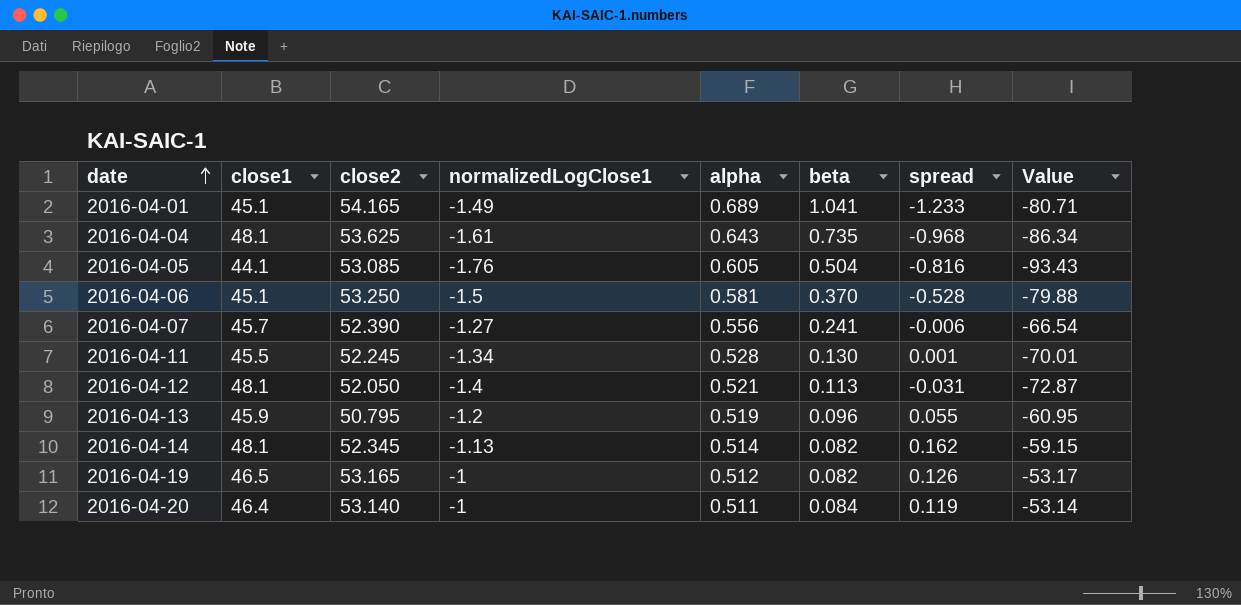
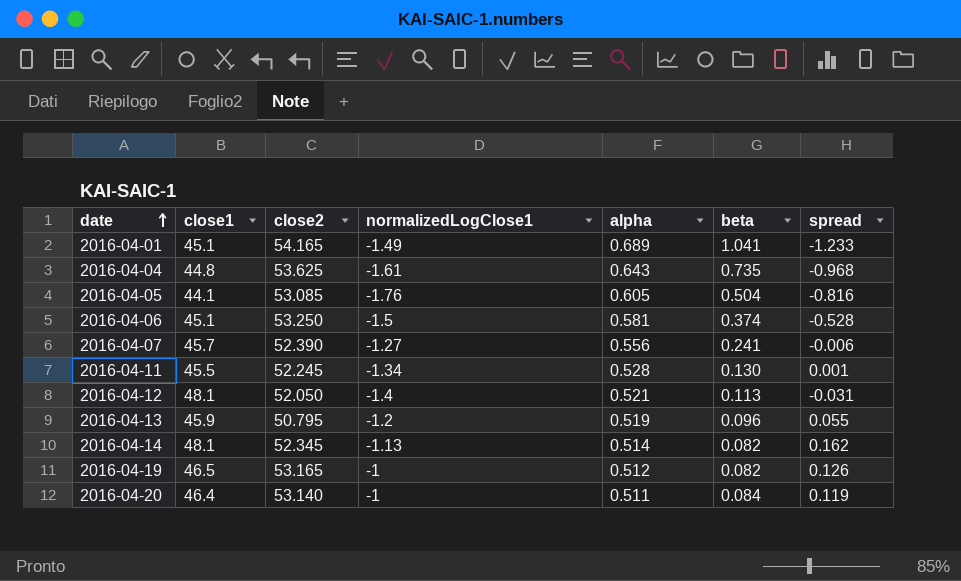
column Value | formula: [close2] * [normalizedLogClose1] -> none
2016-04-04 | close1: 48.1 -> 44.8
2016-04-06 | beta: 0.370 -> 0.374

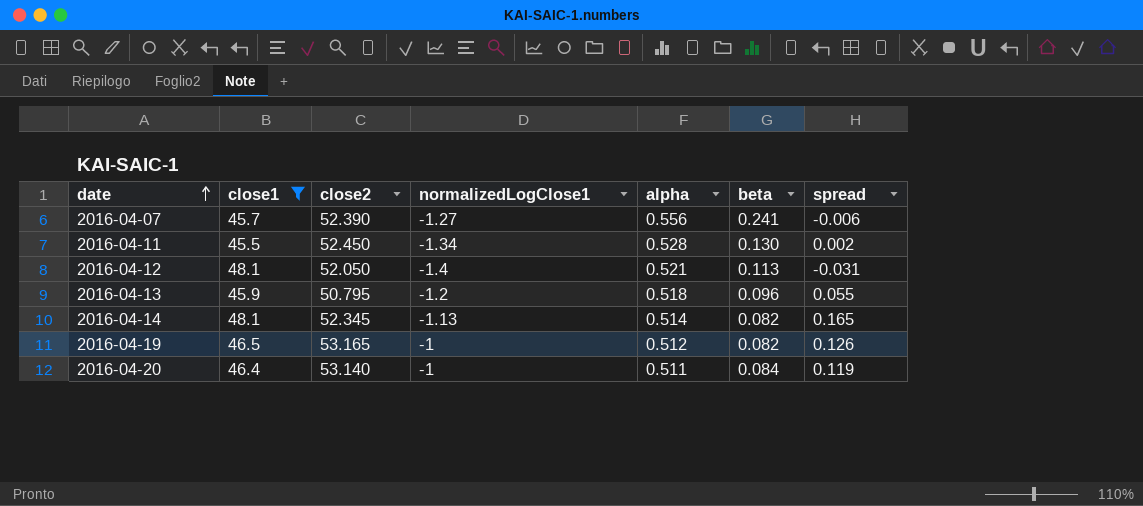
filter: none -> close1 >= 45.5
2016-04-11 | close2: 52.245 -> 52.450
2016-04-11 | spread: 0.001 -> 0.002
2016-04-13 | alpha: 0.519 -> 0.518
2016-04-14 | spread: 0.162 -> 0.165

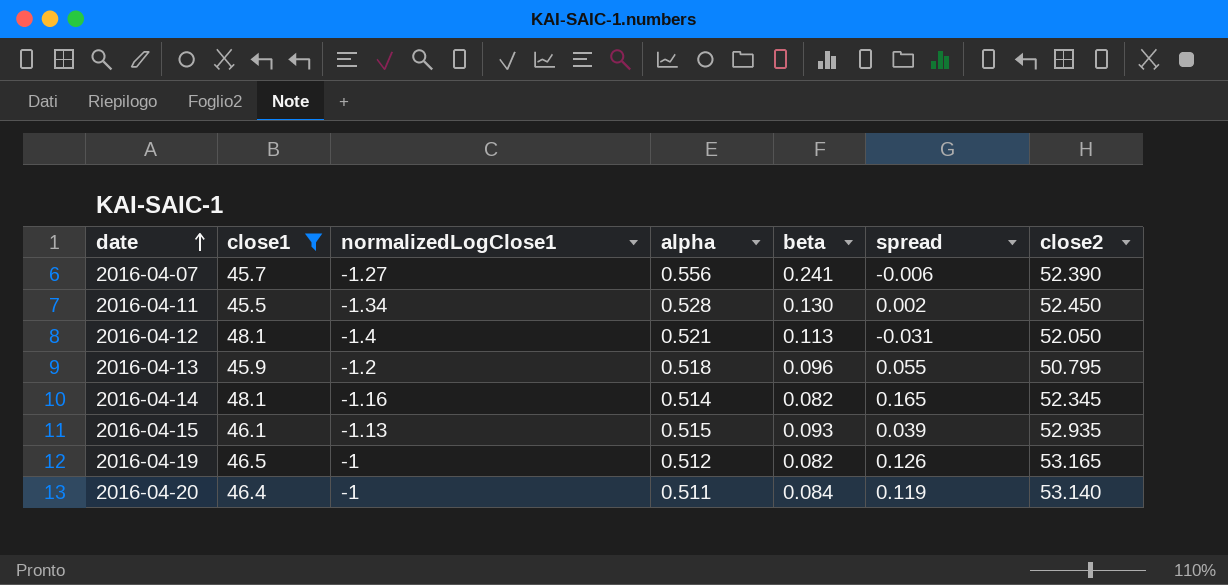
column close2 | position: 3 -> 7
2016-04-14 | normalizedLogClose1: -1.13 -> -1.16
row 2016-04-15: none -> 46.1 | -1.13 | 0.515 | 0.093 | 0.039 | 52.935

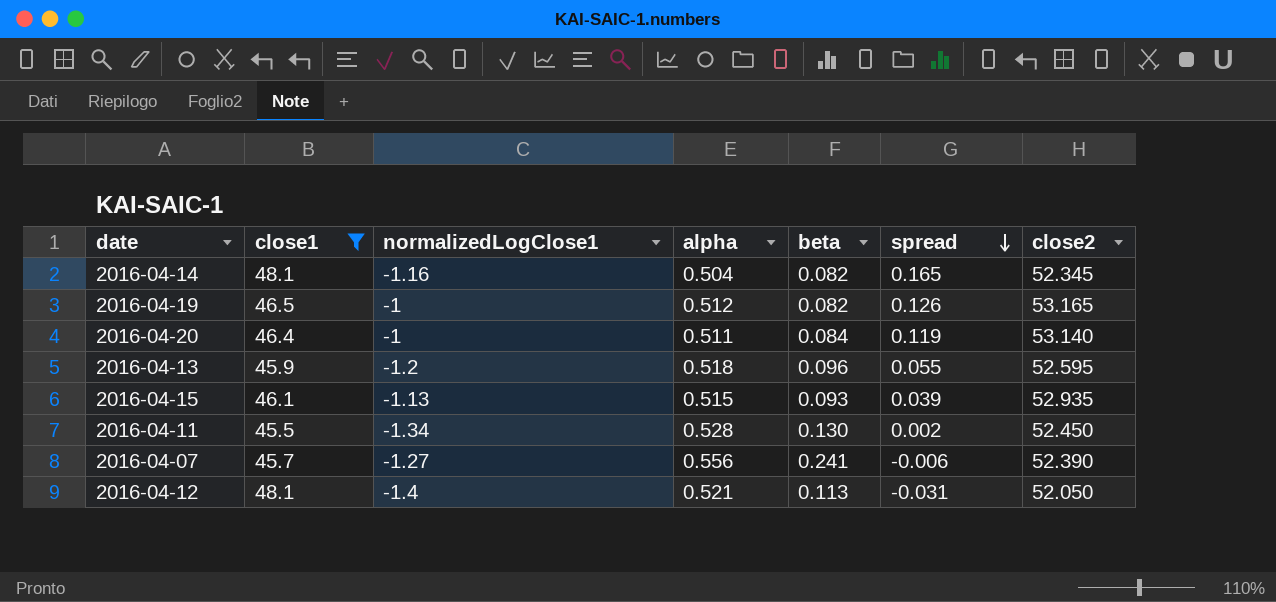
row order: date ascending -> spread descending
2016-04-14 | alpha: 0.514 -> 0.504
2016-04-13 | close2: 50.795 -> 52.595

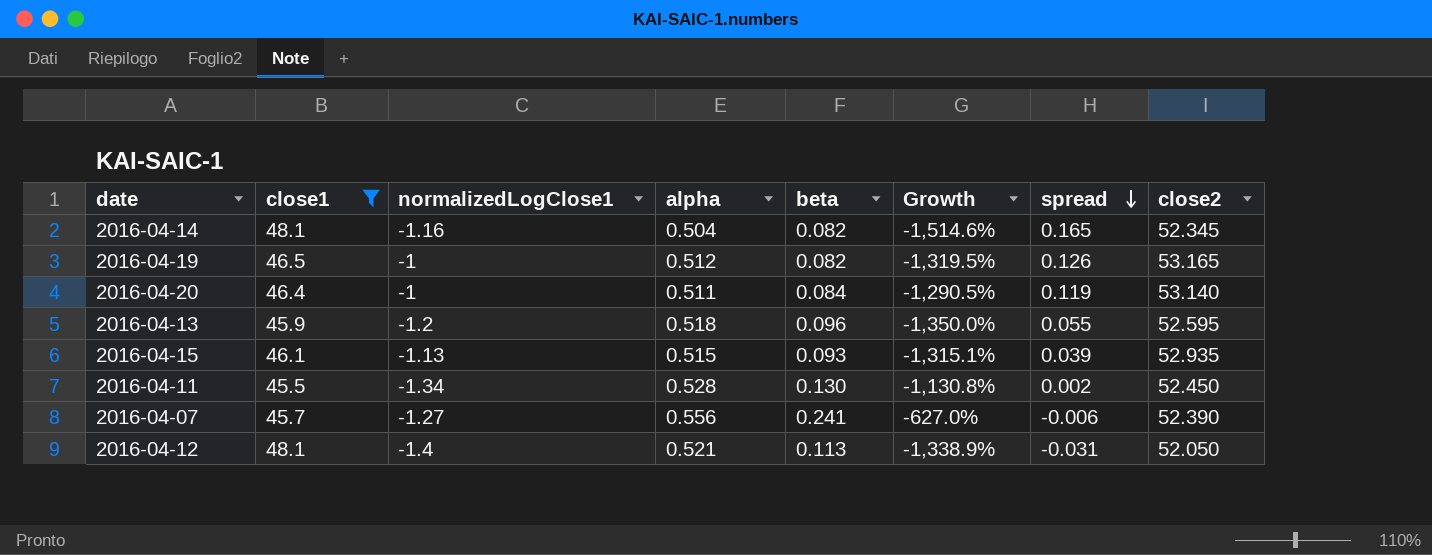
column Growth | formula: none -> ([normalizedLogClose1] - [beta]) / [beta]

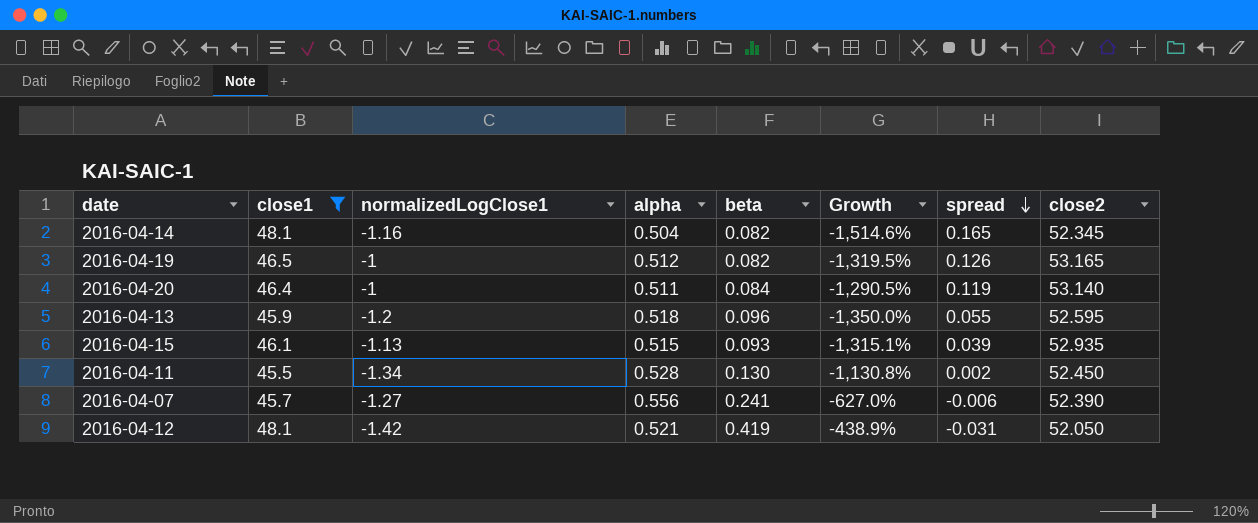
2016-04-12 | normalizedLogClose1: -1.4 -> -1.42
2016-04-12 | beta: 0.113 -> 0.419
2016-04-12 | Growth: -1,338.9% -> -438.9%

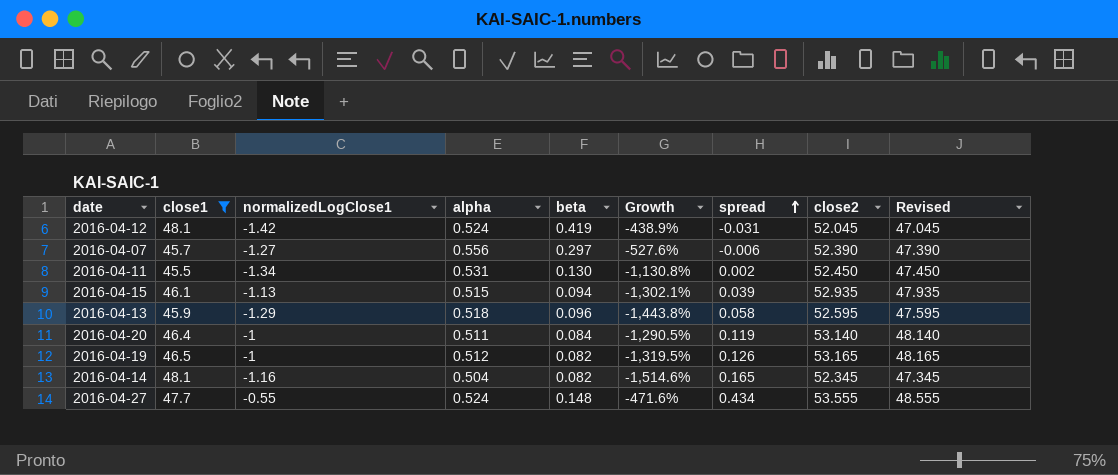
row order: spread descending -> spread ascending
column Revised | formula: none -> [close2] - 5
2016-04-12 | alpha: 0.521 -> 0.524
2016-04-12 | close2: 52.050 -> 52.045
2016-04-07 | beta: 0.241 -> 0.297
2016-04-07 | Growth: -627.0% -> -527.6%
2016-04-11 | alpha: 0.528 -> 0.531
2016-04-15 | beta: 0.093 -> 0.094
2016-04-15 | Growth: -1,315.1% -> -1,302.1%
2016-04-13 | normalizedLogClose1: -1.2 -> -1.29
2016-04-13 | Growth: -1,350.0% -> -1,443.8%
2016-04-13 | spread: 0.055 -> 0.058
row 2016-04-27: none -> 47.7 | -0.55 | 0.524 | 0.148 | -471.6% | 0.434 | 53.555 | 48.555

